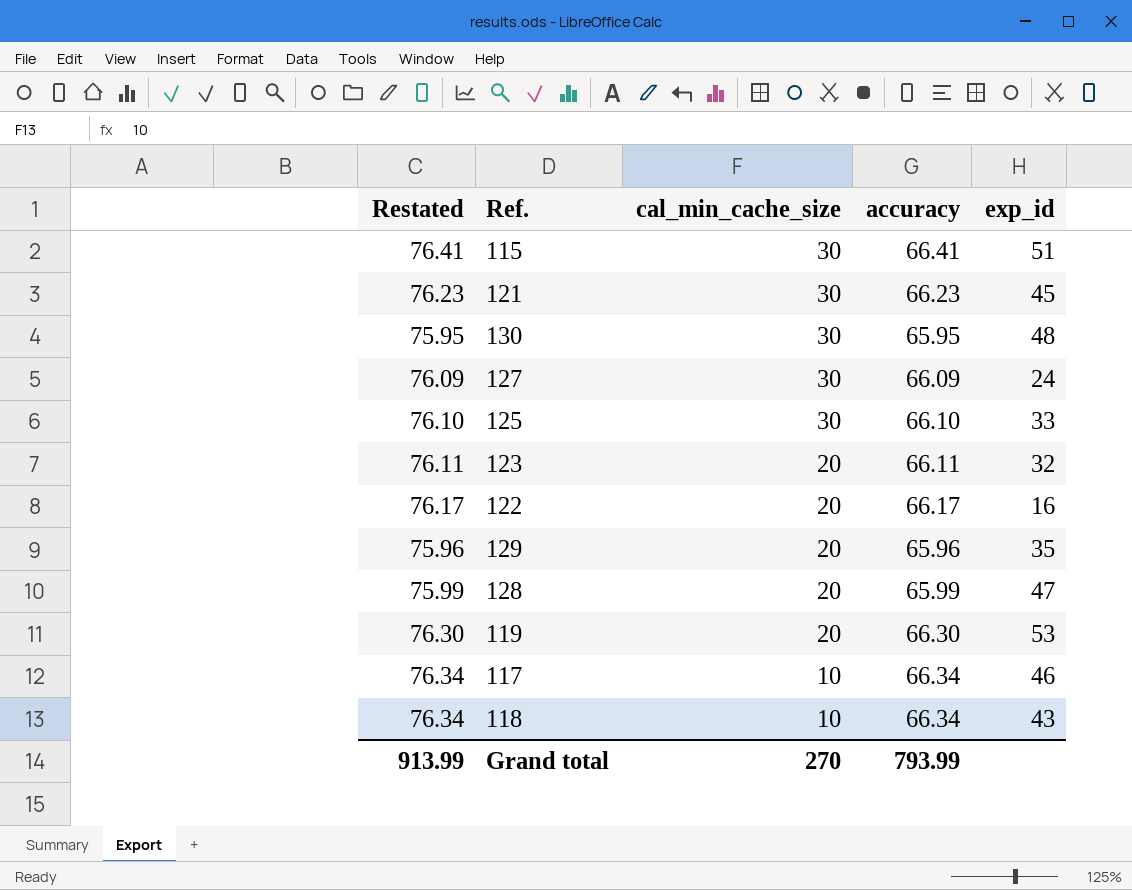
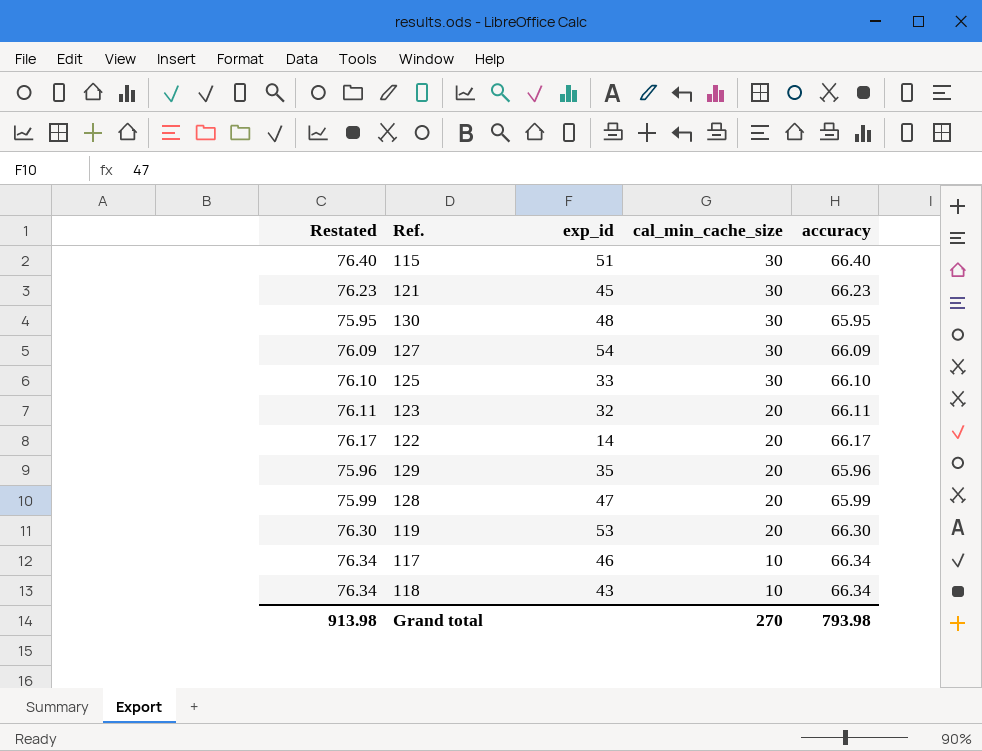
column exp_id | position: 5 -> 3
115 | Restated: 76.41 -> 76.40
115 | accuracy: 66.41 -> 66.40
127 | exp_id: 24 -> 54
122 | exp_id: 16 -> 14
Grand total | Restated: 913.99 -> 913.98
Grand total | accuracy: 793.99 -> 793.98

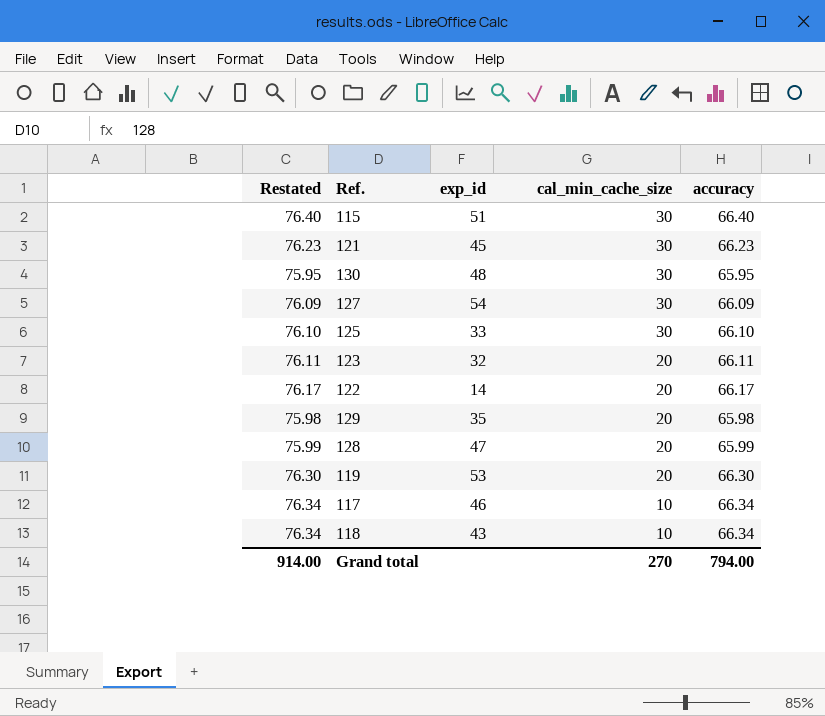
129 | Restated: 75.96 -> 75.98
129 | accuracy: 65.96 -> 65.98
Grand total | Restated: 913.98 -> 914.00
Grand total | accuracy: 793.98 -> 794.00

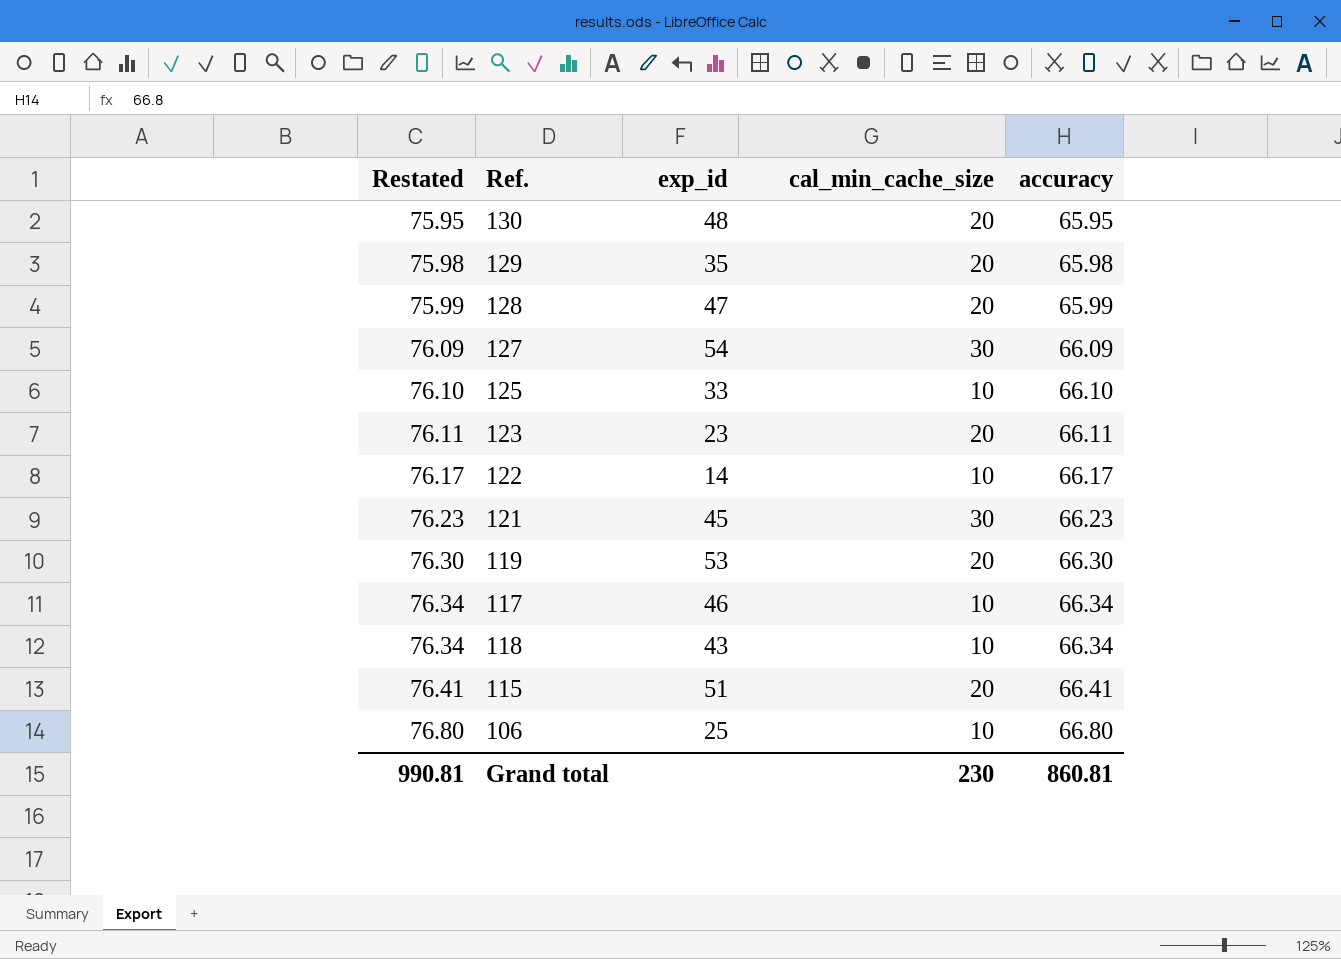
row order: cal_min_cache_size descending -> Restated ascending
130 | cal_min_cache_size: 30 -> 20
125 | cal_min_cache_size: 30 -> 10
123 | exp_id: 32 -> 23
122 | cal_min_cache_size: 20 -> 10
115 | Restated: 76.40 -> 76.41
115 | cal_min_cache_size: 30 -> 20
115 | accuracy: 66.40 -> 66.41
row 106: none -> 76.80 | 25 | 10 | 66.80
Grand total | Restated: 914.00 -> 990.81
Grand total | cal_min_cache_size: 270 -> 230
Grand total | accuracy: 794.00 -> 860.81

